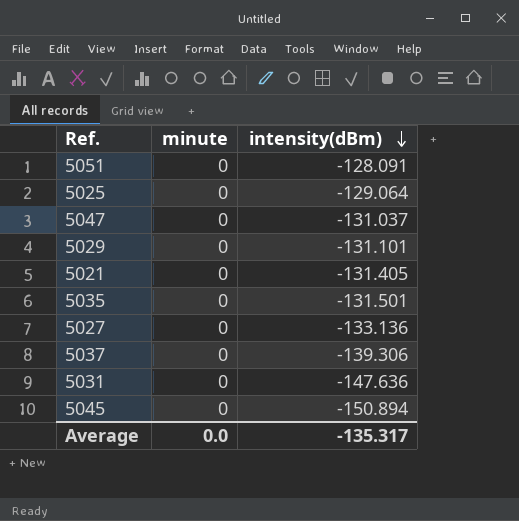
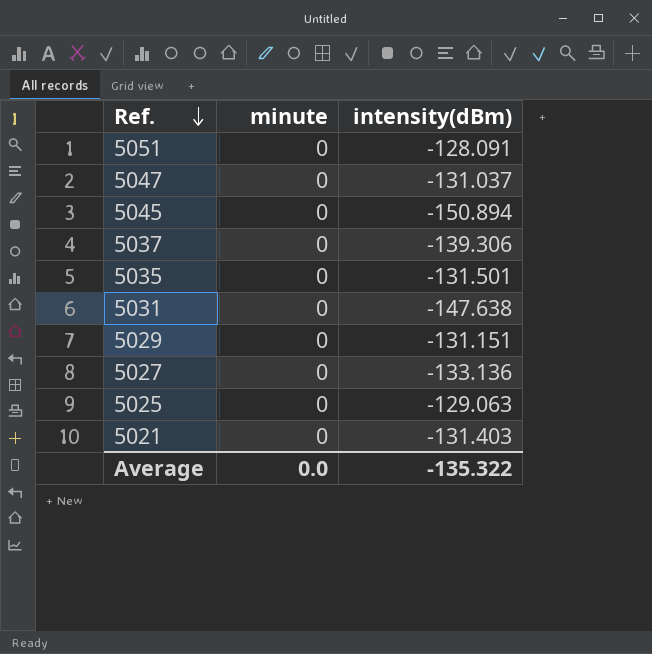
row order: intensity(dBm) descending -> Ref. descending
5031 | intensity(dBm): -147.636 -> -147.638
5029 | intensity(dBm): -131.101 -> -131.151
5025 | intensity(dBm): -129.064 -> -129.063
5021 | intensity(dBm): -131.405 -> -131.403
Average | intensity(dBm): -135.317 -> -135.322

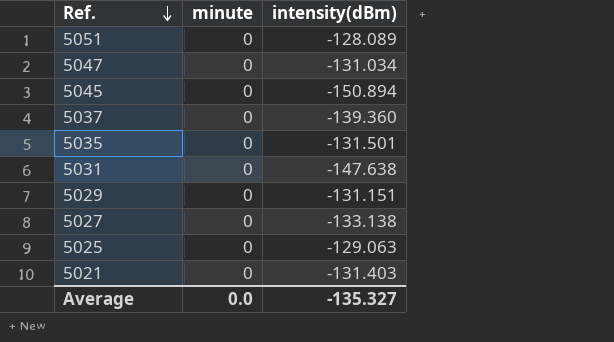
5051 | intensity(dBm): -128.091 -> -128.089
5047 | intensity(dBm): -131.037 -> -131.034
5037 | intensity(dBm): -139.306 -> -139.360
5027 | intensity(dBm): -133.136 -> -133.138
Average | intensity(dBm): -135.322 -> -135.327

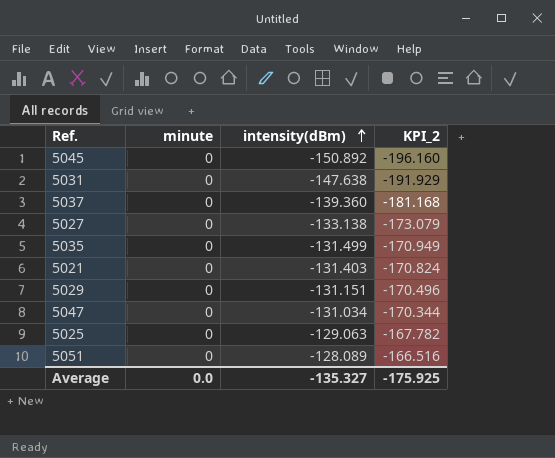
row order: Ref. descending -> intensity(dBm) ascending
column KPI_2 | formula: none -> [intensity(dBm)] * 1.3
5045 | intensity(dBm): -150.894 -> -150.892
5035 | intensity(dBm): -131.501 -> -131.499

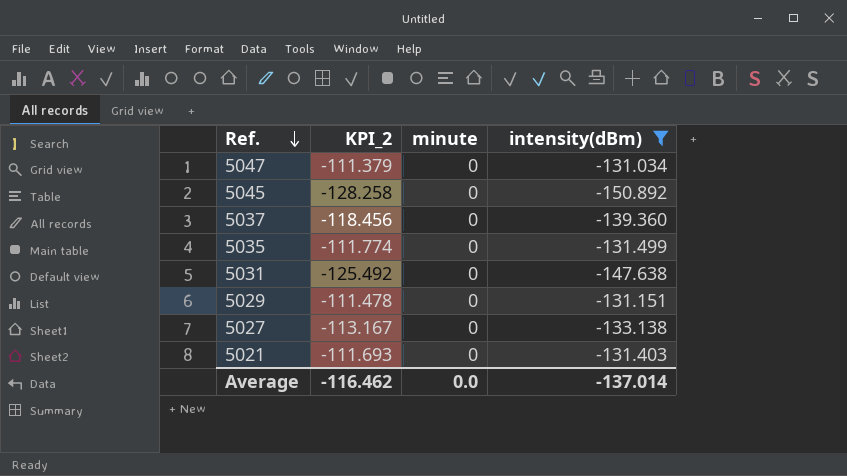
filter: none -> intensity(dBm) <= -131.034
row order: intensity(dBm) ascending -> Ref. descending
column KPI_2 | formula: [intensity(dBm)] * 1.3 -> [intensity(dBm)] * 0.85
column KPI_2 | position: 4 -> 2
Average | KPI_2: -175.925 -> -116.462
Average | intensity(dBm): -135.327 -> -137.014

